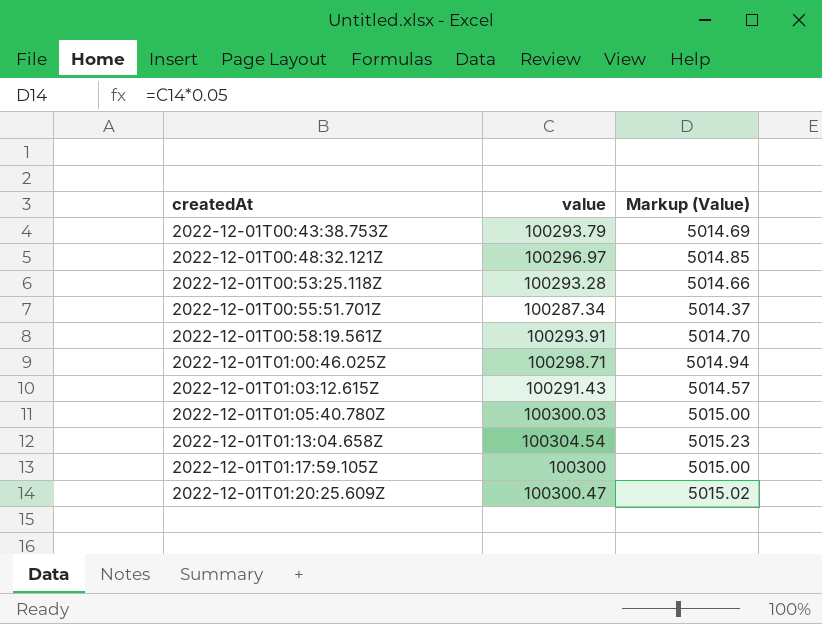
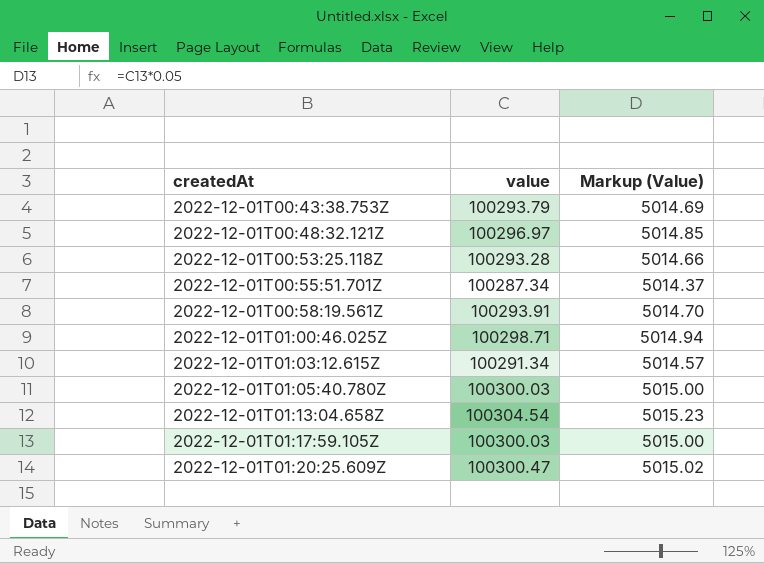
2022-12-01T01:03:12.615Z | value: 100291.43 -> 100291.34
2022-12-01T01:17:59.105Z | value: 100300 -> 100300.03

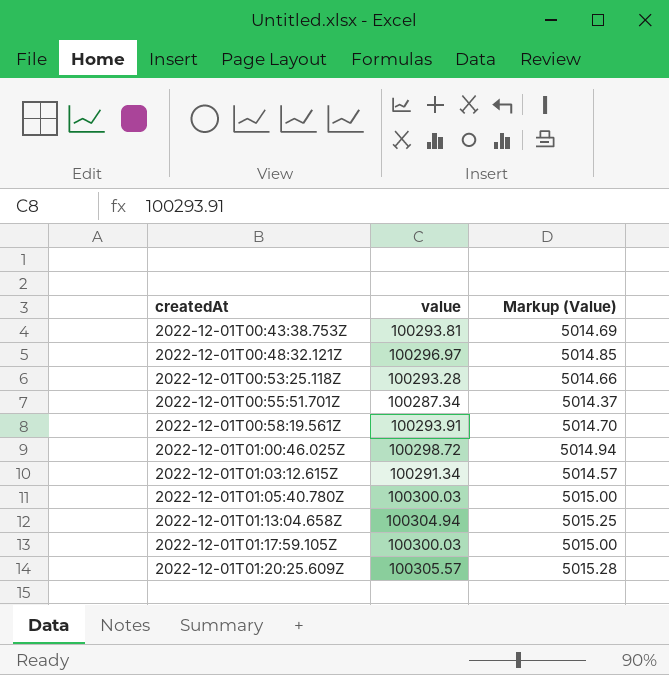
2022-12-01T00:43:38.753Z | value: 100293.79 -> 100293.81
2022-12-01T01:00:46.025Z | value: 100298.71 -> 100298.72
2022-12-01T01:13:04.658Z | value: 100304.54 -> 100304.94
2022-12-01T01:13:04.658Z | Markup (Value): 5015.23 -> 5015.25
2022-12-01T01:20:25.609Z | value: 100300.47 -> 100305.57
2022-12-01T01:20:25.609Z | Markup (Value): 5015.02 -> 5015.28

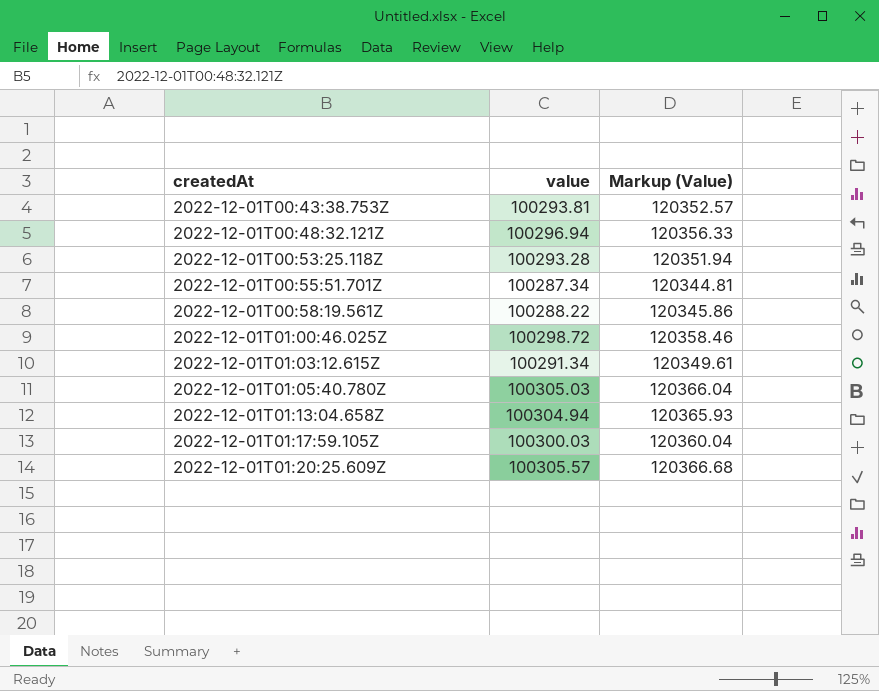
column Markup (Value) | formula: [value] * 0.05 -> [value] * 1.2
2022-12-01T00:48:32.121Z | value: 100296.97 -> 100296.94
2022-12-01T00:58:19.561Z | value: 100293.91 -> 100288.22
2022-12-01T01:05:40.780Z | value: 100300.03 -> 100305.03

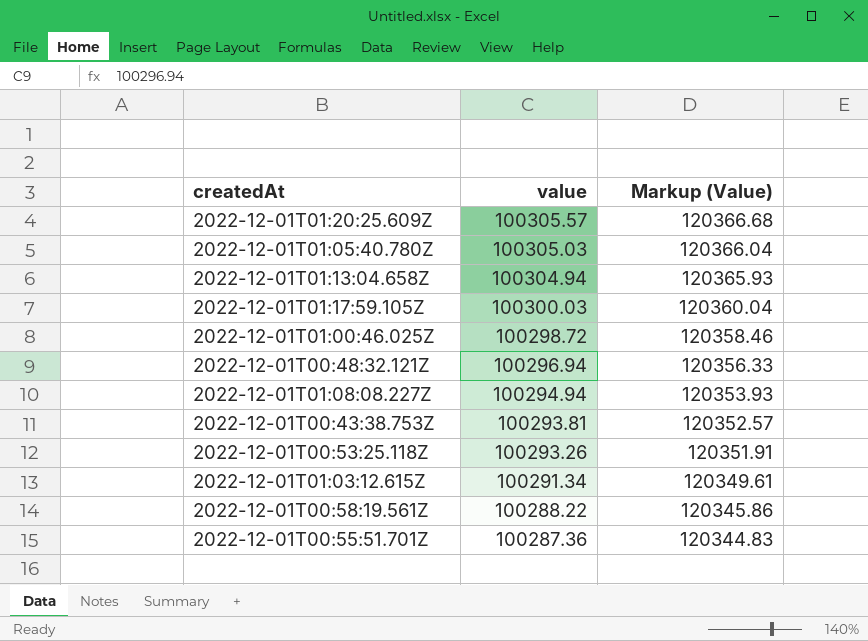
row order: createdAt ascending -> value descending
row 2022-12-01T01:08:08.227Z: none -> 100294.94 | 120353.93
2022-12-01T00:53:25.118Z | value: 100293.28 -> 100293.26
2022-12-01T00:53:25.118Z | Markup (Value): 120351.94 -> 120351.91
2022-12-01T00:55:51.701Z | value: 100287.34 -> 100287.36
2022-12-01T00:55:51.701Z | Markup (Value): 120344.81 -> 120344.83

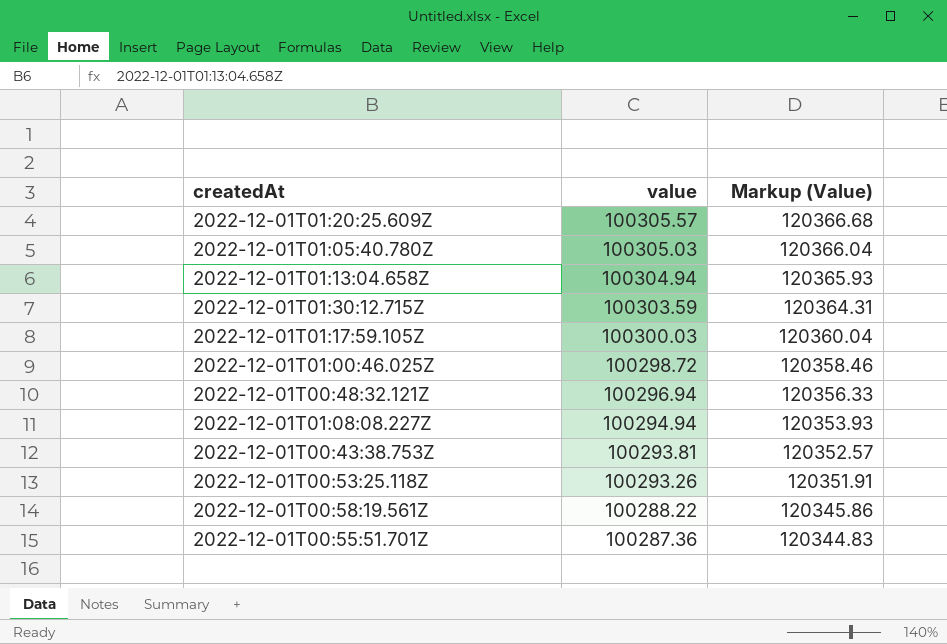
row 2022-12-01T01:03:12.615Z: 100291.34 | 120349.61 -> none
row 2022-12-01T01:30:12.715Z: none -> 100303.59 | 120364.31

